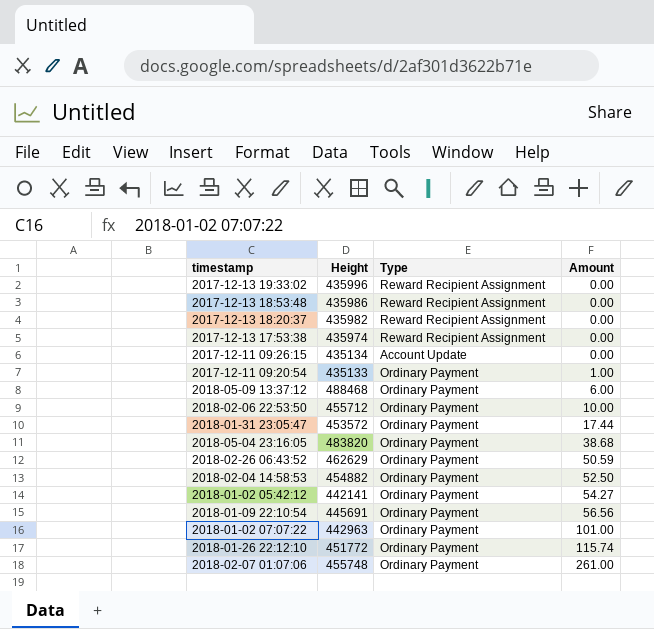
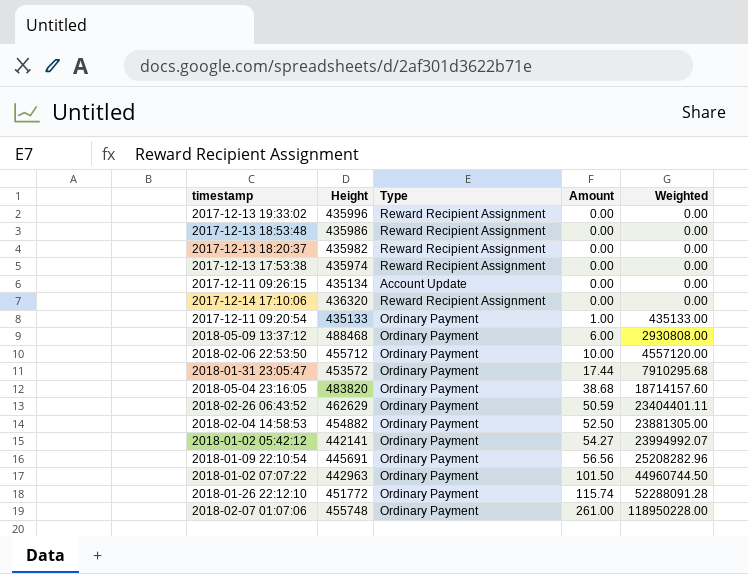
column Weighted | formula: none -> [Height] * [Amount]
row 2017-12-14 17:10:06: none -> 436320 | Reward Recipient Assignment | 0.00 | 0.00
2018-01-02 07:07:22 | Amount: 101.00 -> 101.50

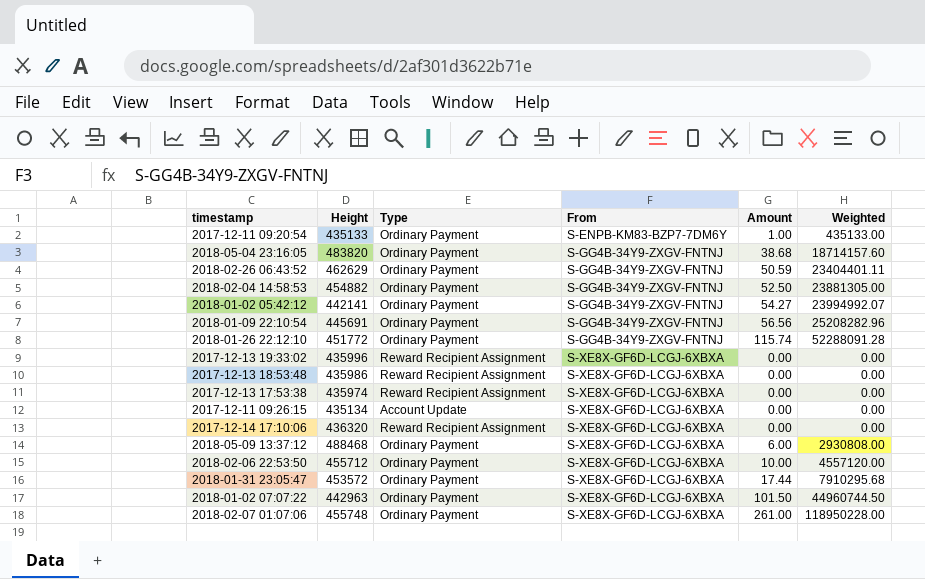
row order: Amount ascending -> From ascending
column From | position: none -> 4
row 2017-12-13 18:20:37: 435982 | Reward Recipient Assignment | 0.00 | 0.00 -> none

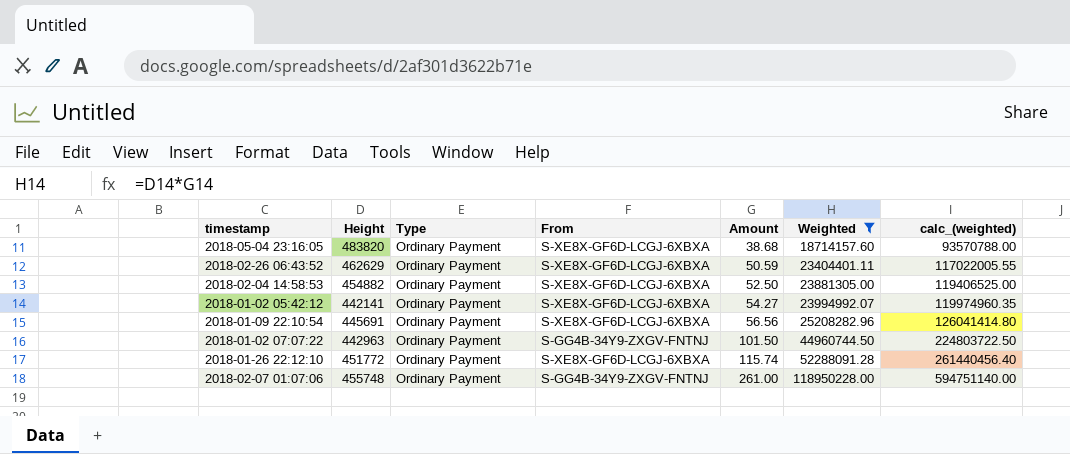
filter: none -> Weighted >= 18714157.60
row order: From ascending -> Amount ascending
column calc_(weighted) | formula: none -> [Weighted] * 5
2018-05-04 23:16:05 | From: S-GG4B-34Y9-ZXGV-FNTNJ -> S-XE8X-GF6D-LCGJ-6XBXA
2018-02-26 06:43:52 | From: S-GG4B-34Y9-ZXGV-FNTNJ -> S-XE8X-GF6D-LCGJ-6XBXA
2018-02-04 14:58:53 | From: S-GG4B-34Y9-ZXGV-FNTNJ -> S-XE8X-GF6D-LCGJ-6XBXA
2018-01-02 05:42:12 | From: S-GG4B-34Y9-ZXGV-FNTNJ -> S-XE8X-GF6D-LCGJ-6XBXA
2018-01-09 22:10:54 | From: S-GG4B-34Y9-ZXGV-FNTNJ -> S-XE8X-GF6D-LCGJ-6XBXA
2018-01-02 07:07:22 | From: S-XE8X-GF6D-LCGJ-6XBXA -> S-GG4B-34Y9-ZXGV-FNTNJ
2018-01-26 22:12:10 | From: S-GG4B-34Y9-ZXGV-FNTNJ -> S-XE8X-GF6D-LCGJ-6XBXA
2018-02-07 01:07:06 | From: S-XE8X-GF6D-LCGJ-6XBXA -> S-GG4B-34Y9-ZXGV-FNTNJ

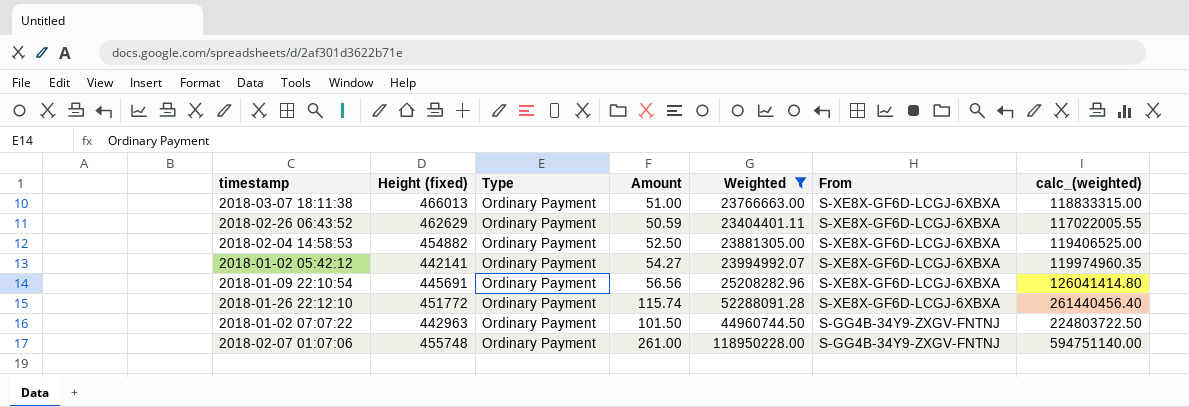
row order: Amount ascending -> From descending
column name: Height -> Height (fixed)
column From | position: 4 -> 6
row 2018-05-04 23:16:05: 483820 | Ordinary Payment | S-XE8X-GF6D-LCGJ-6XBXA | 38.68 | 18714157.60 | 93570788.00 -> none
row 2018-03-07 18:11:38: none -> 466013 | Ordinary Payment | 51.00 | 23766663.00 | S-XE8X-GF6D-LCGJ-6XBXA | 118833315.00

